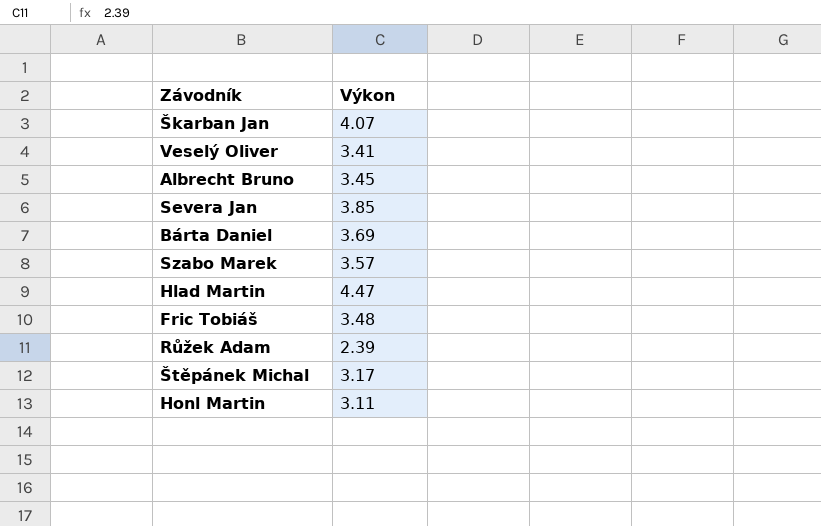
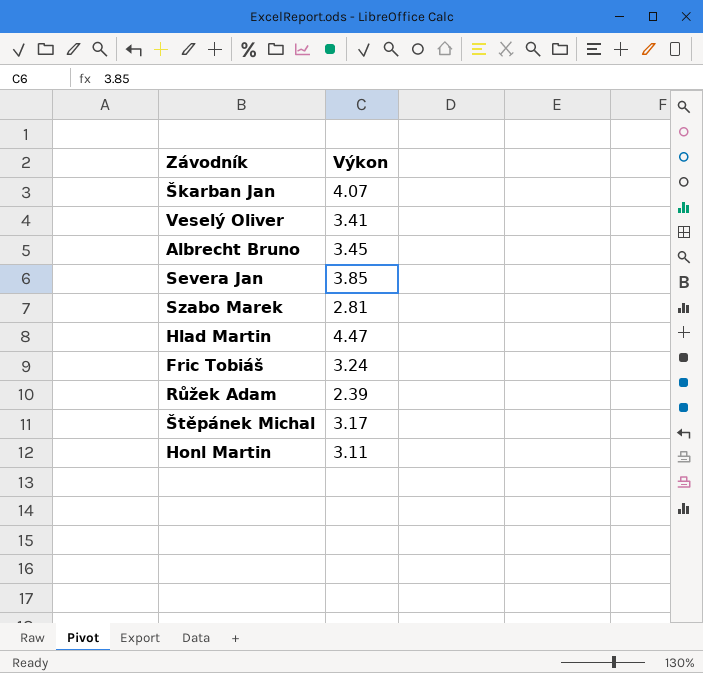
row Bárta Daniel: 3.69 -> none
Szabo Marek | Výkon: 3.57 -> 2.81
Fric Tobiáš | Výkon: 3.48 -> 3.24

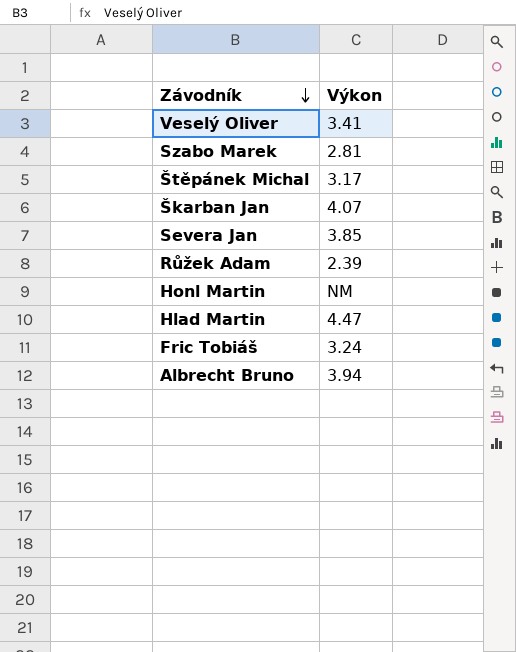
row order: none -> Závodník descending
Honl Martin | Výkon: 3.11 -> NM
Albrecht Bruno | Výkon: 3.45 -> 3.94

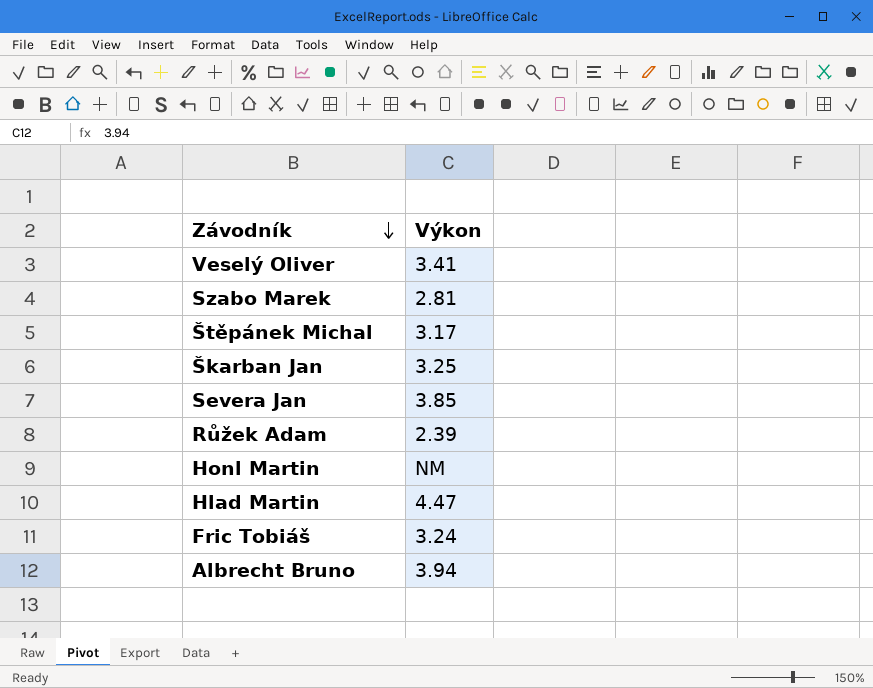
Škarban Jan | Výkon: 4.07 -> 3.25

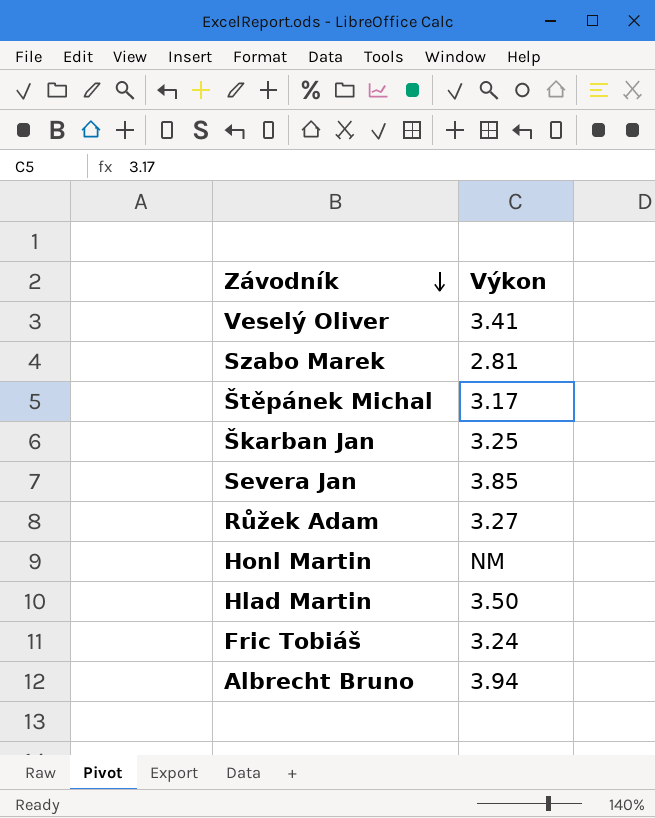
Růžek Adam | Výkon: 2.39 -> 3.27
Hlad Martin | Výkon: 4.47 -> 3.50

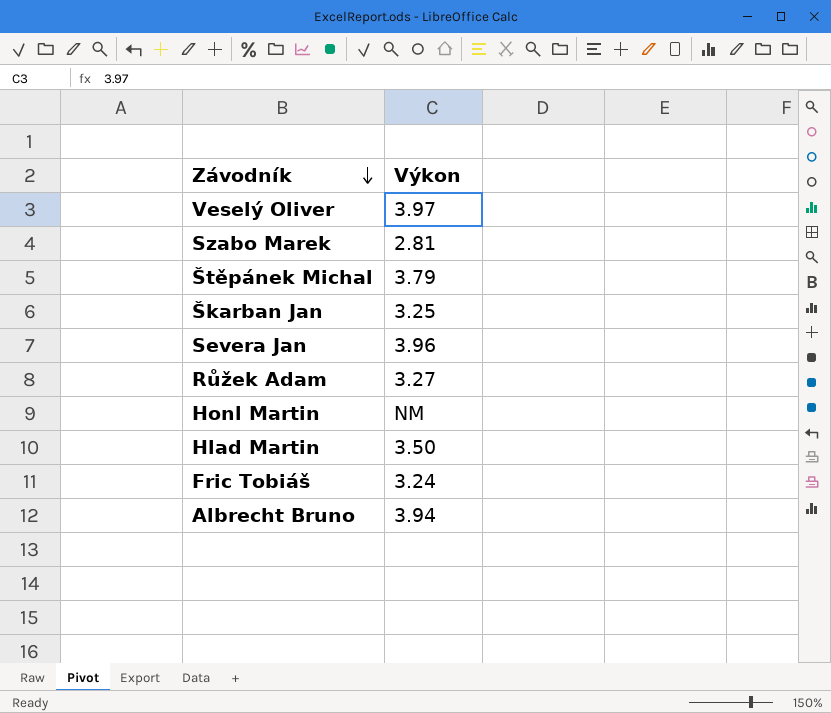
Veselý Oliver | Výkon: 3.41 -> 3.97
Štěpánek Michal | Výkon: 3.17 -> 3.79
Severa Jan | Výkon: 3.85 -> 3.96

